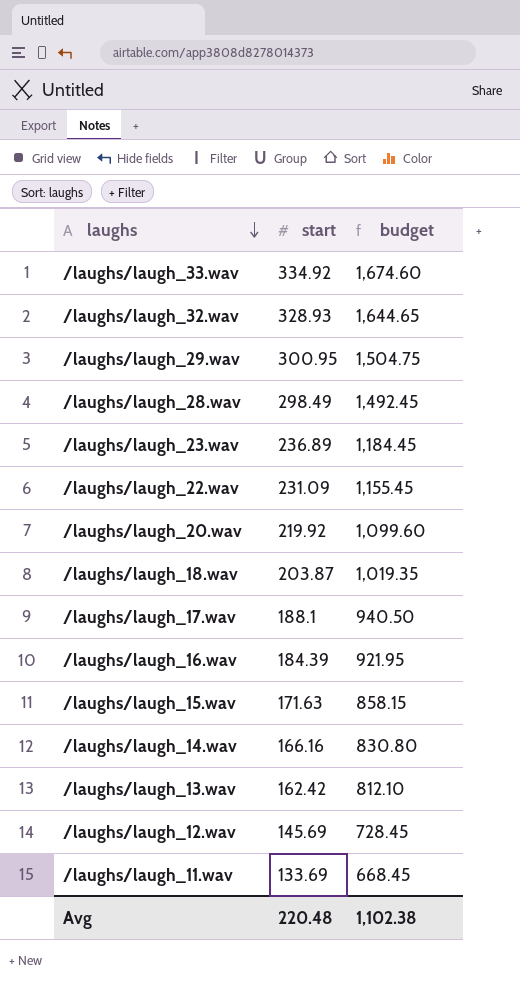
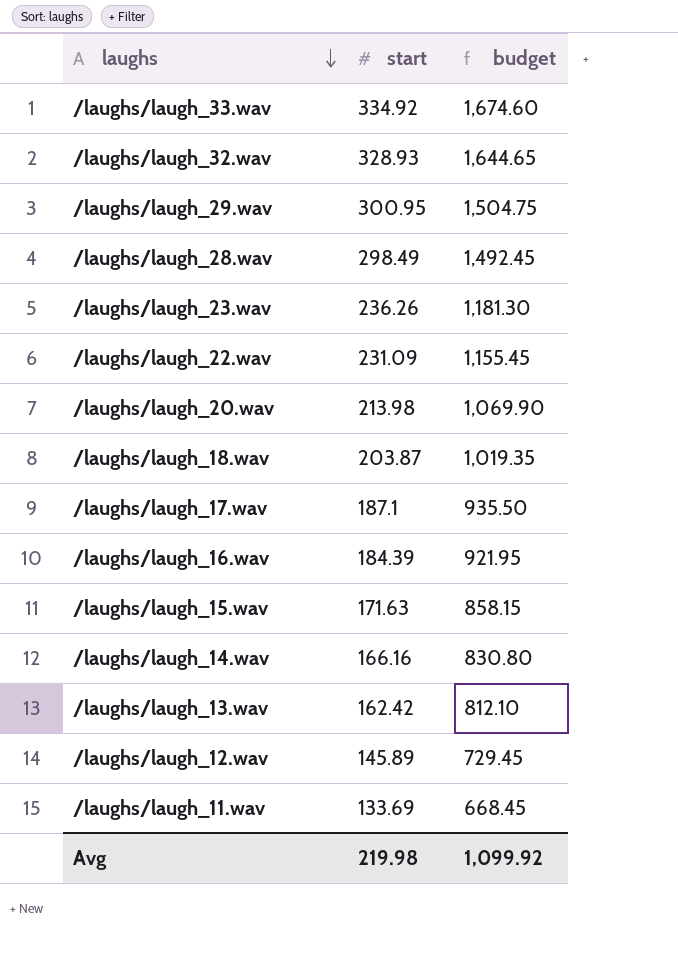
/laughs/laugh_23.wav | start: 236.89 -> 236.26
/laughs/laugh_23.wav | budget: 1,184.45 -> 1,181.30
/laughs/laugh_20.wav | start: 219.92 -> 213.98
/laughs/laugh_20.wav | budget: 1,099.60 -> 1,069.90
/laughs/laugh_17.wav | start: 188.1 -> 187.1
/laughs/laugh_17.wav | budget: 940.50 -> 935.50
/laughs/laugh_12.wav | start: 145.69 -> 145.89
/laughs/laugh_12.wav | budget: 728.45 -> 729.45
Avg | start: 220.48 -> 219.98
Avg | budget: 1,102.38 -> 1,099.92

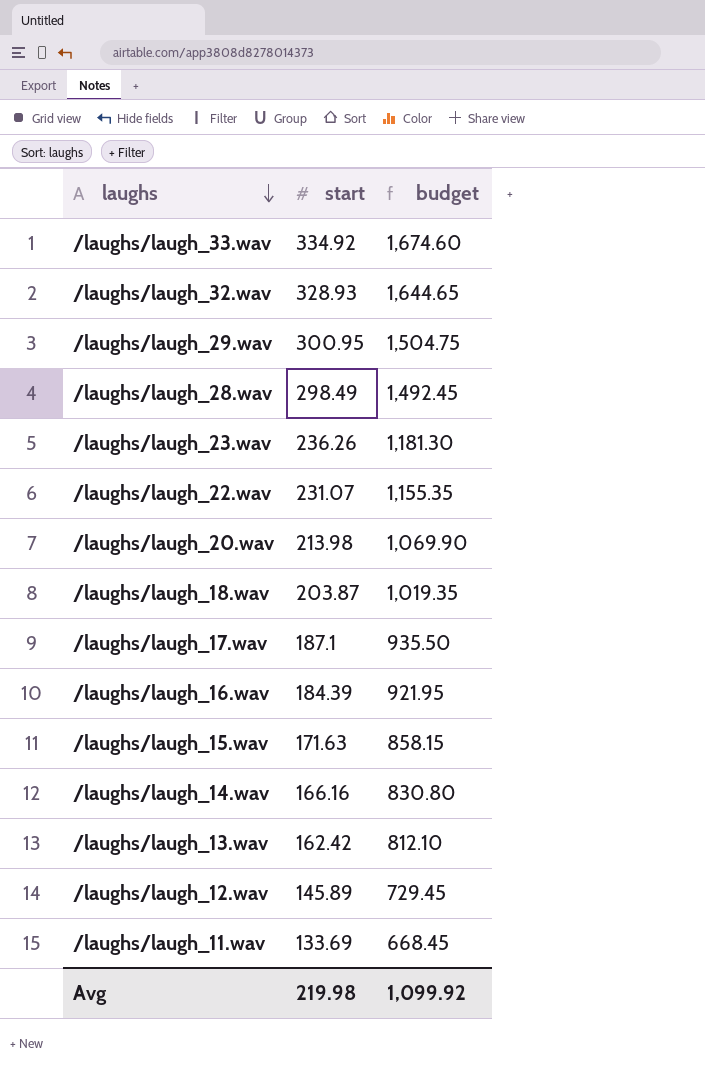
/laughs/laugh_22.wav | start: 231.09 -> 231.07
/laughs/laugh_22.wav | budget: 1,155.45 -> 1,155.35

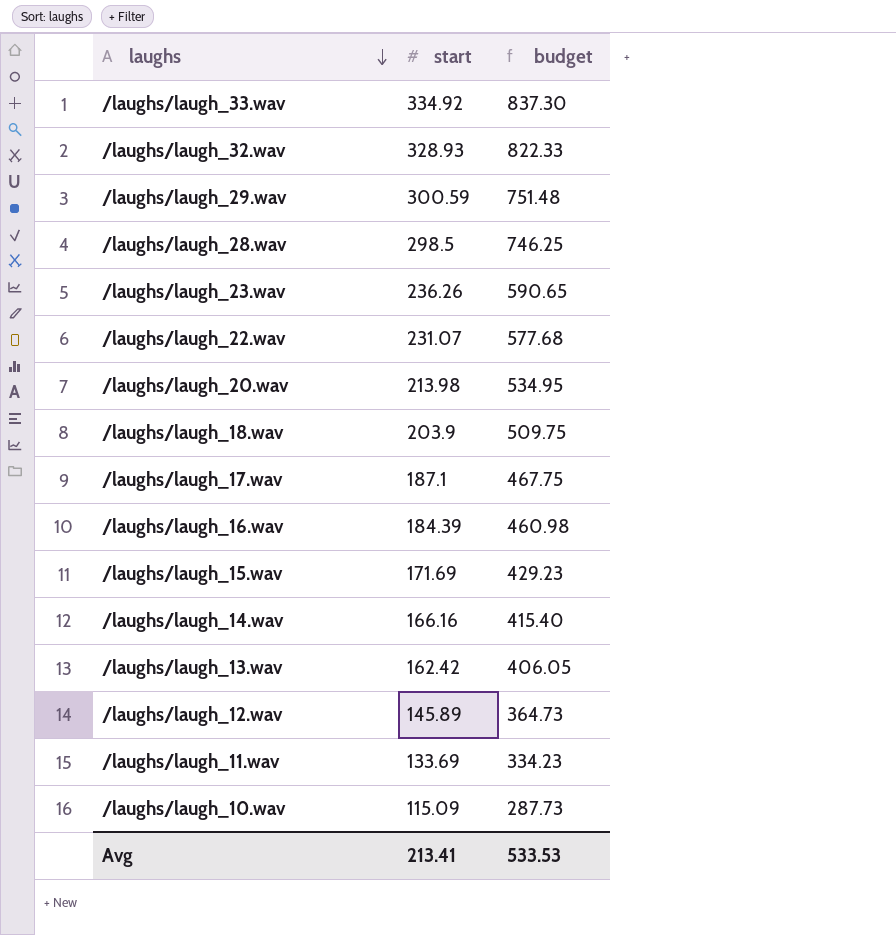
column budget | formula: [start] * 5 -> [start] * 2.5
/laughs/laugh_29.wav | start: 300.95 -> 300.59
/laughs/laugh_28.wav | start: 298.49 -> 298.5
/laughs/laugh_18.wav | start: 203.87 -> 203.9
/laughs/laugh_15.wav | start: 171.63 -> 171.69
row /laughs/laugh_10.wav: none -> 115.09 | 287.73
Avg | start: 219.98 -> 213.41
Avg | budget: 1,099.92 -> 533.53

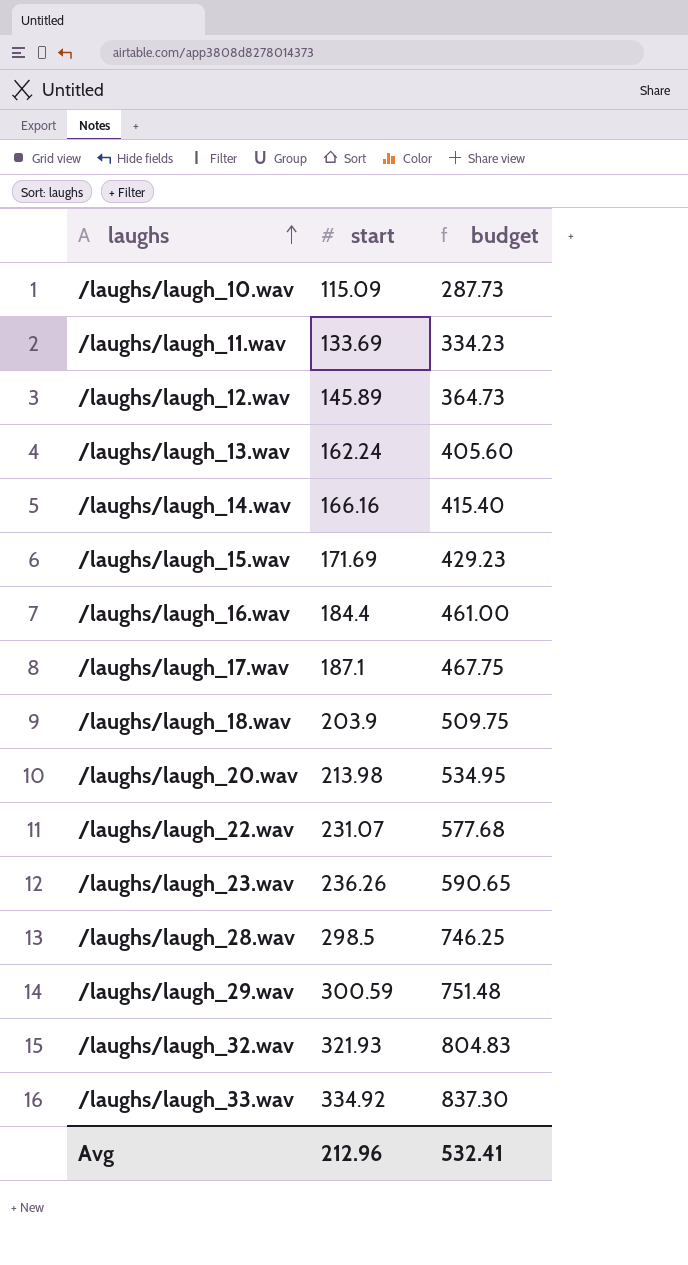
row order: laughs descending -> laughs ascending
/laughs/laugh_13.wav | start: 162.42 -> 162.24
/laughs/laugh_13.wav | budget: 406.05 -> 405.60
/laughs/laugh_16.wav | start: 184.39 -> 184.4
/laughs/laugh_16.wav | budget: 460.98 -> 461.00
/laughs/laugh_32.wav | start: 328.93 -> 321.93
/laughs/laugh_32.wav | budget: 822.33 -> 804.83
Avg | start: 213.41 -> 212.96
Avg | budget: 533.53 -> 532.41

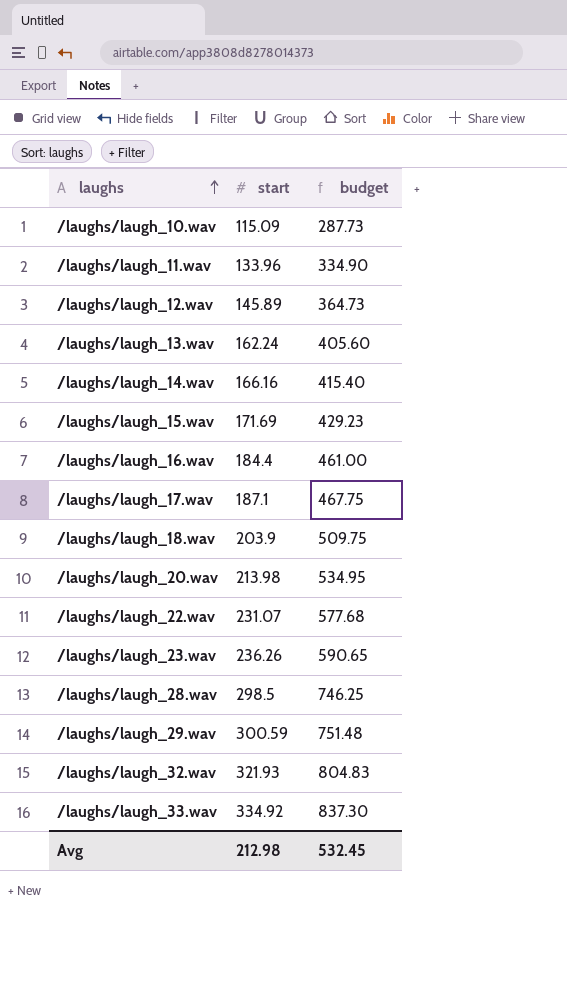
/laughs/laugh_11.wav | start: 133.69 -> 133.96
/laughs/laugh_11.wav | budget: 334.23 -> 334.90
Avg | start: 212.96 -> 212.98
Avg | budget: 532.41 -> 532.45

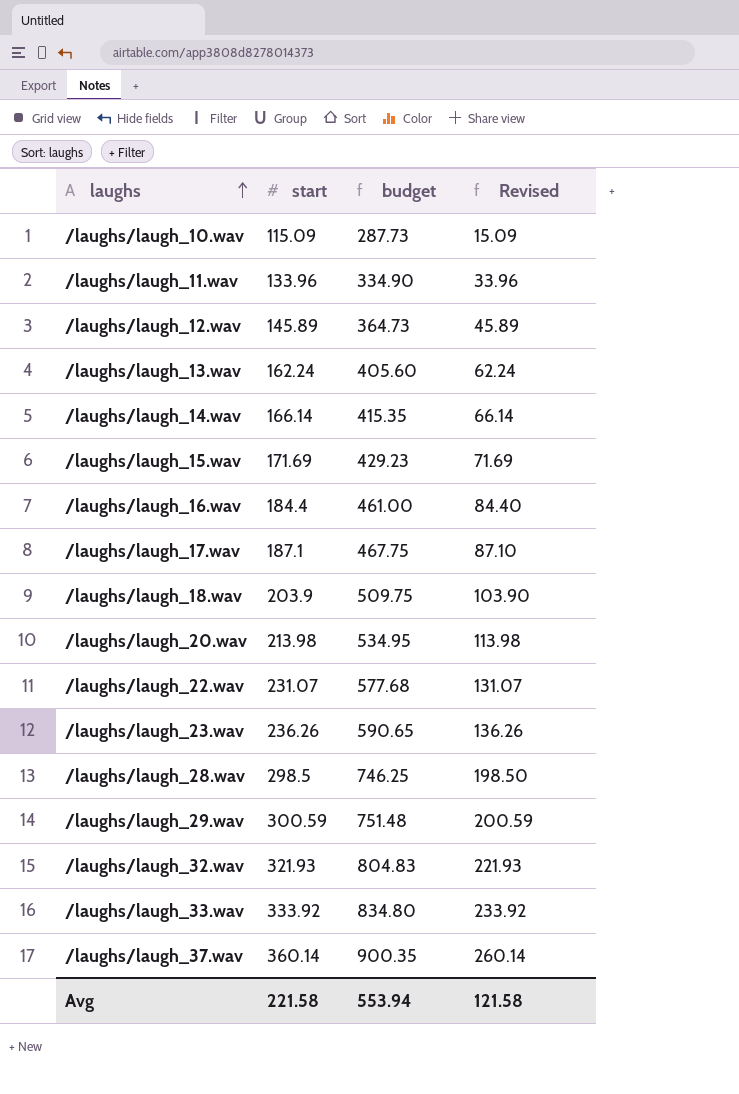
column Revised | formula: none -> [start] - 100
/laughs/laugh_14.wav | start: 166.16 -> 166.14
/laughs/laugh_14.wav | budget: 415.40 -> 415.35
/laughs/laugh_33.wav | start: 334.92 -> 333.92
/laughs/laugh_33.wav | budget: 837.30 -> 834.80
row /laughs/laugh_37.wav: none -> 360.14 | 900.35 | 260.14
Avg | start: 212.98 -> 221.58
Avg | budget: 532.45 -> 553.94

